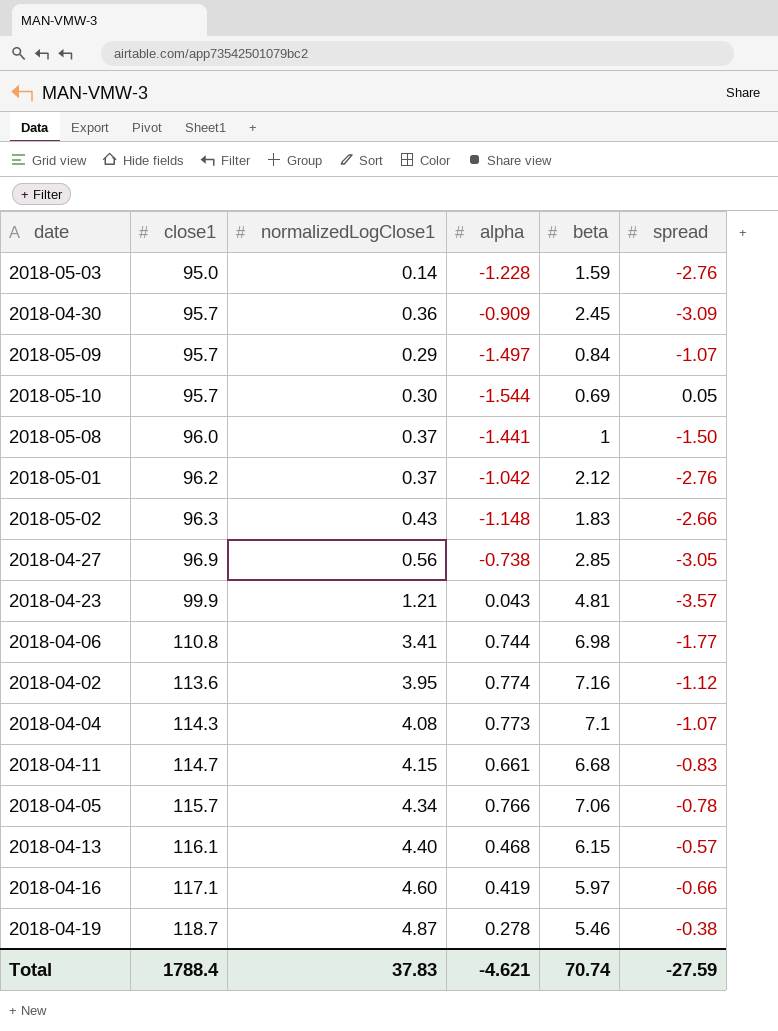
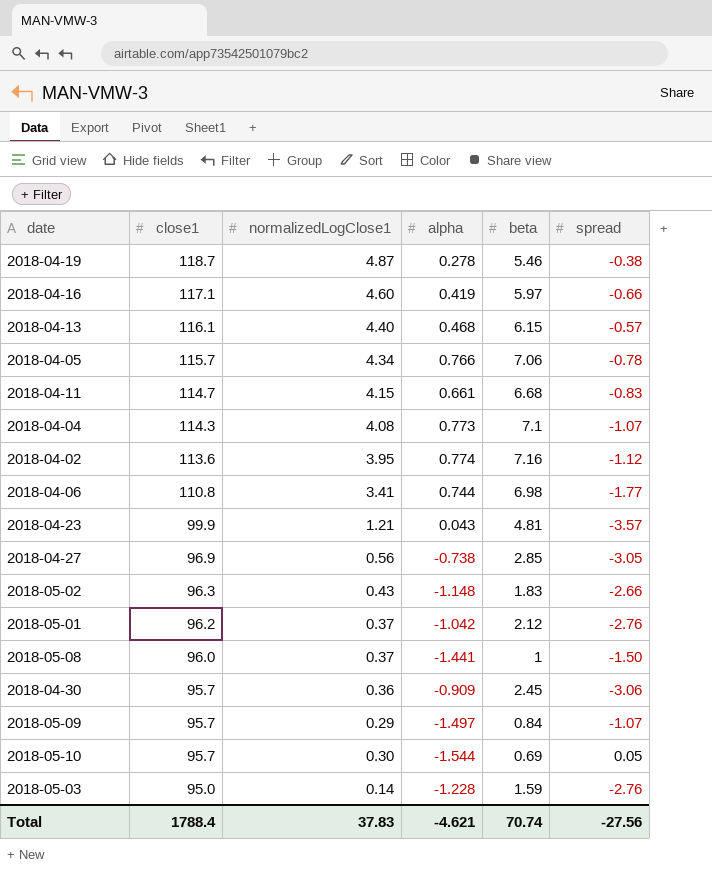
row order: close1 ascending -> close1 descending
2018-04-30 | spread: -3.09 -> -3.06
Total | spread: -27.59 -> -27.56

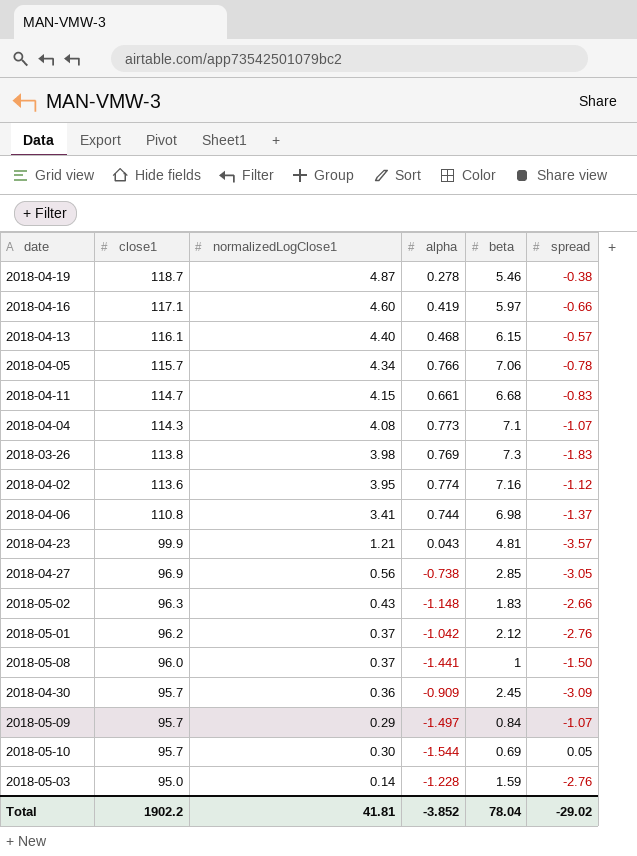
row 2018-03-26: none -> 113.8 | 3.98 | 0.769 | 7.3 | -1.83
2018-04-06 | spread: -1.77 -> -1.37
2018-04-30 | spread: -3.06 -> -3.09
Total | close1: 1788.4 -> 1902.2
Total | normalizedLogClose1: 37.83 -> 41.81
Total | alpha: -4.621 -> -3.852
Total | beta: 70.74 -> 78.04
Total | spread: -27.56 -> -29.02

